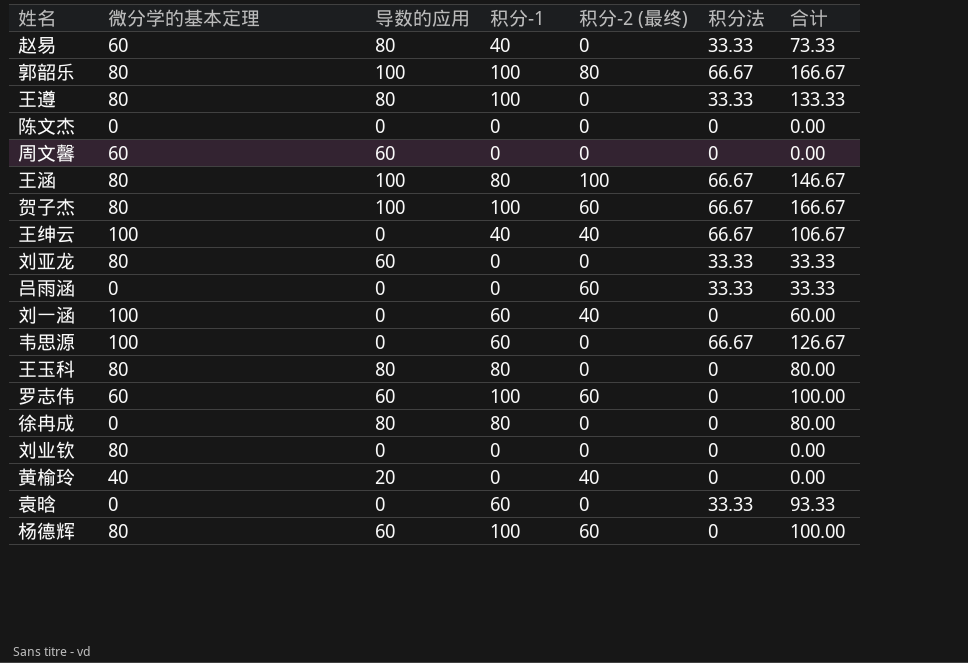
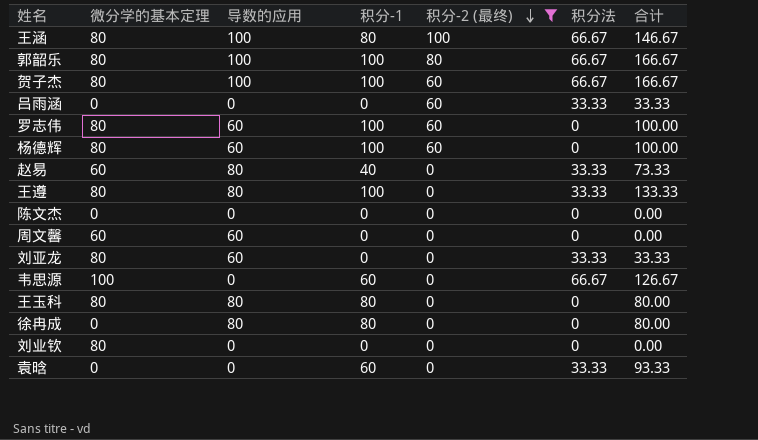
filter: none -> 积分-2 (最终) != 40
row order: none -> 积分-2 (最终) descending
罗志伟 | 微分学的基本定理: 60 -> 80

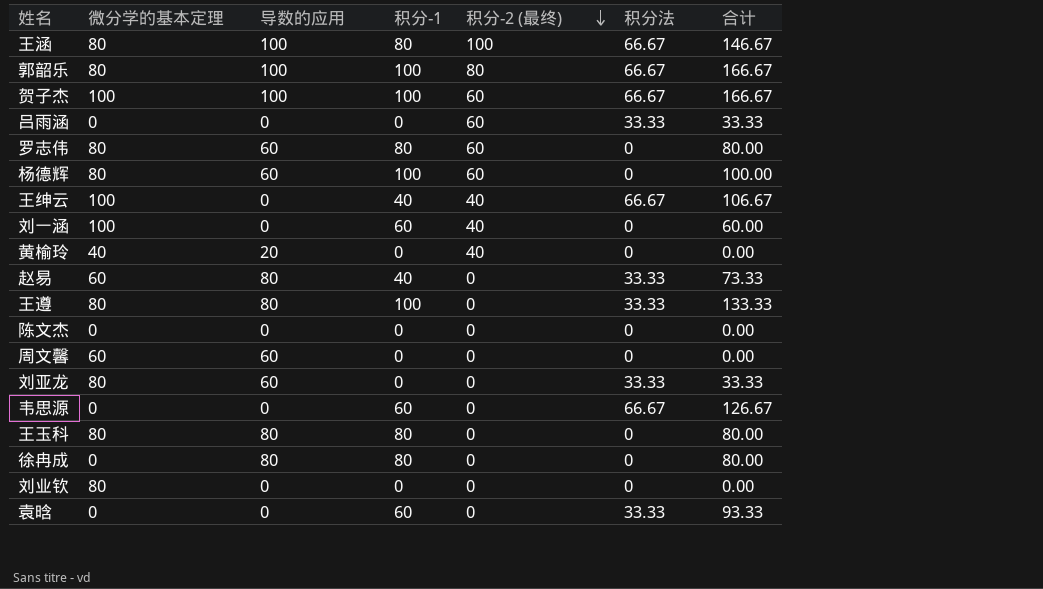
filter: 积分-2 (最终) != 40 -> none
贺子杰 | 微分学的基本定理: 80 -> 100
罗志伟 | 积分-1: 100 -> 80
罗志伟 | 合计: 100.00 -> 80.00
韦思源 | 微分学的基本定理: 100 -> 0

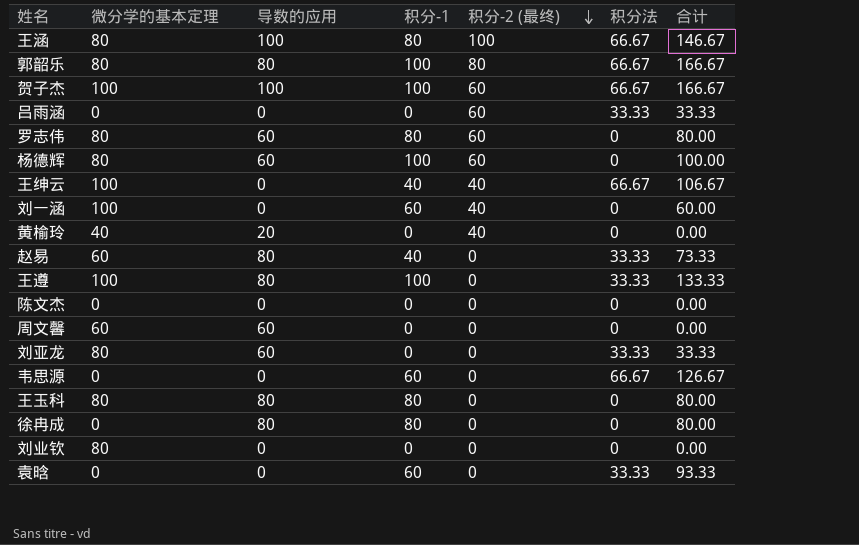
郭韶乐 | 导数的应用: 100 -> 80
王遵 | 微分学的基本定理: 80 -> 100

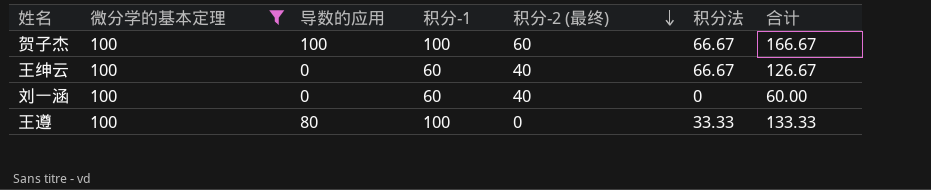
filter: none -> 微分学的基本定理 = 100
王绅云 | 积分-1: 40 -> 60
王绅云 | 合计: 106.67 -> 126.67

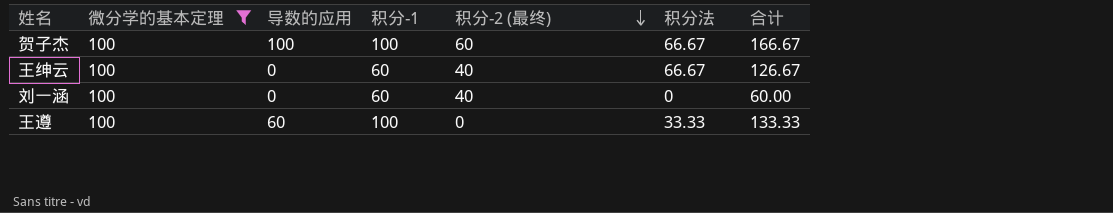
王遵 | 导数的应用: 80 -> 60

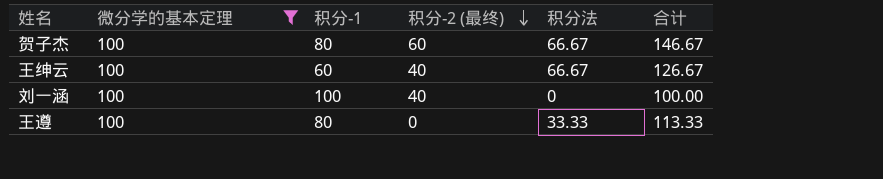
column 导数的应用 | position: 3 -> none
贺子杰 | 积分-1: 100 -> 80
贺子杰 | 合计: 166.67 -> 146.67
刘一涵 | 积分-1: 60 -> 100
刘一涵 | 合计: 60.00 -> 100.00
王遵 | 积分-1: 100 -> 80
王遵 | 合计: 133.33 -> 113.33

